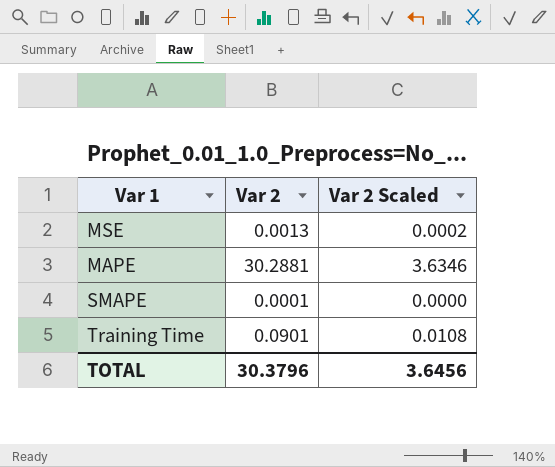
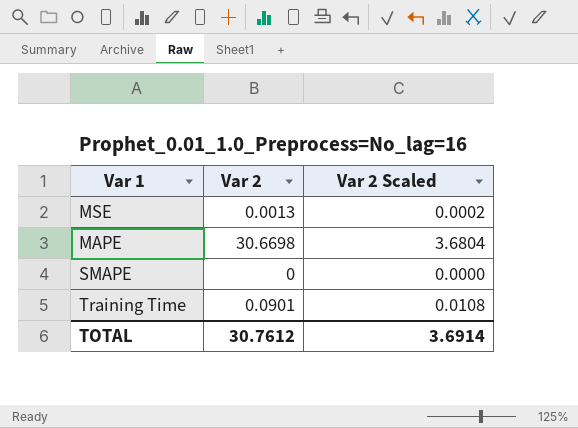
MAPE | Var 2: 30.2881 -> 30.6698
MAPE | Var 2 Scaled: 3.6346 -> 3.6804
SMAPE | Var 2: 0.0001 -> 0
TOTAL | Var 2: 30.3796 -> 30.7612
TOTAL | Var 2 Scaled: 3.6456 -> 3.6914

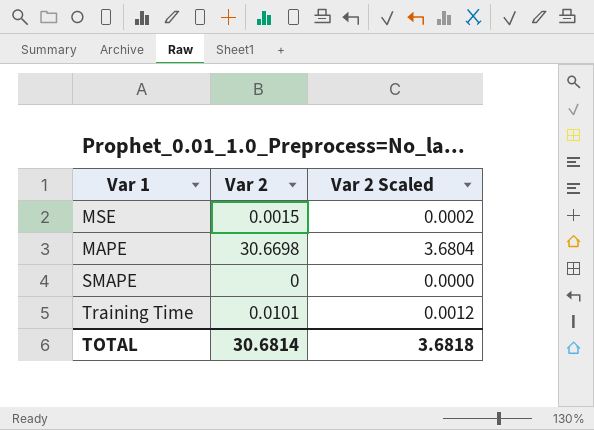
MSE | Var 2: 0.0013 -> 0.0015
Training Time | Var 2: 0.0901 -> 0.0101
Training Time | Var 2 Scaled: 0.0108 -> 0.0012
TOTAL | Var 2: 30.7612 -> 30.6814
TOTAL | Var 2 Scaled: 3.6914 -> 3.6818

